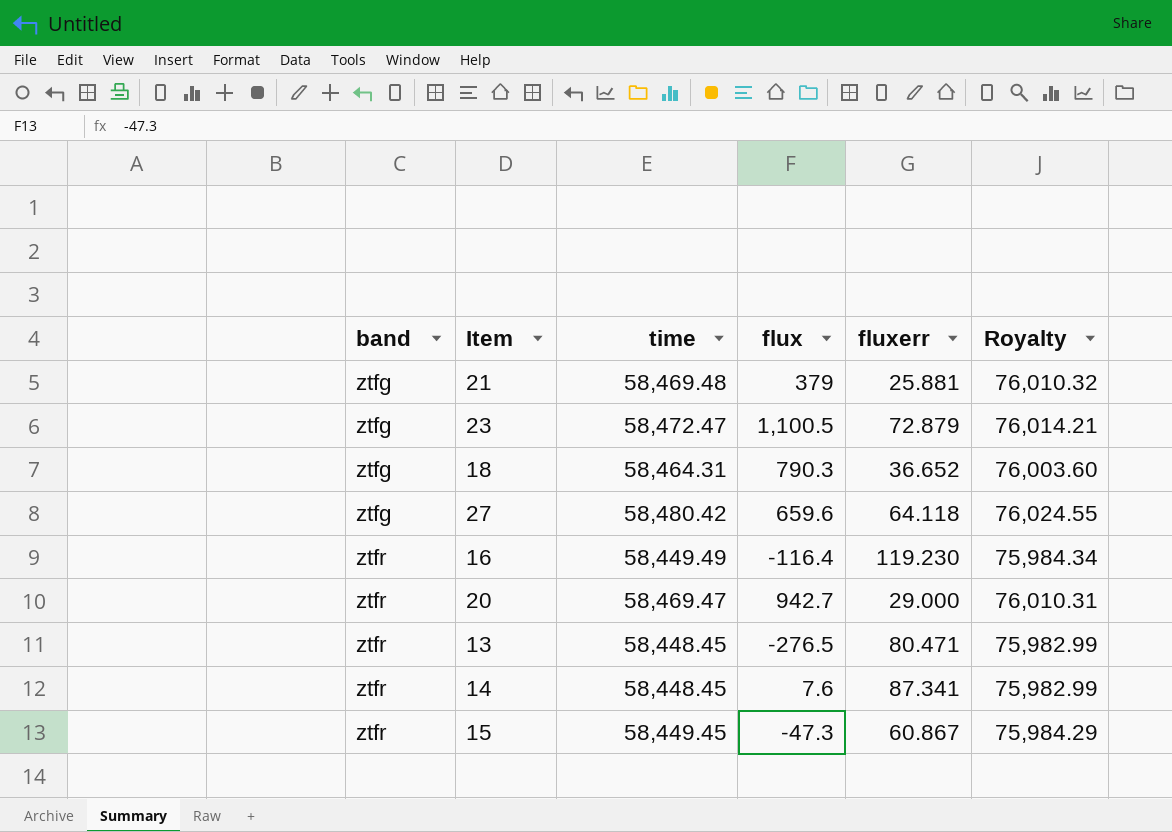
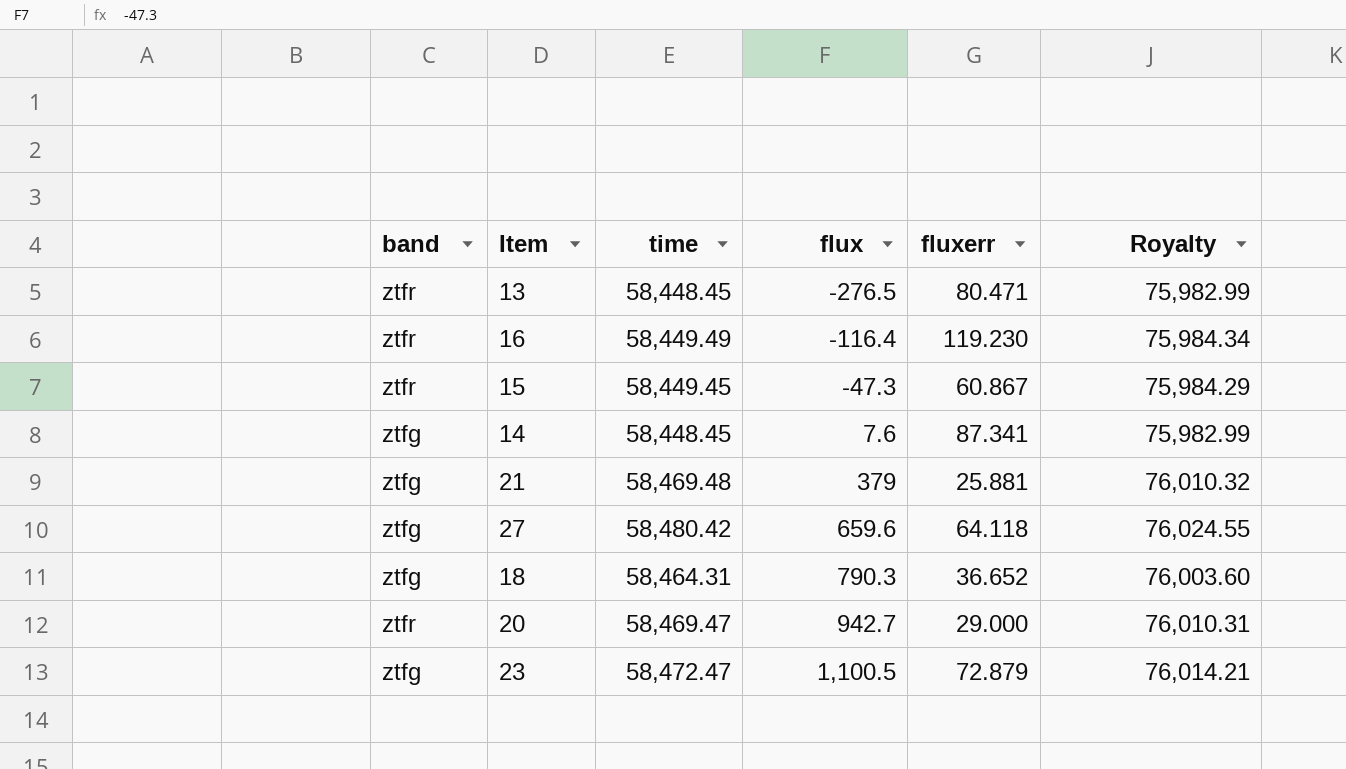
row order: band ascending -> flux ascending
14 | band: ztfr -> ztfg

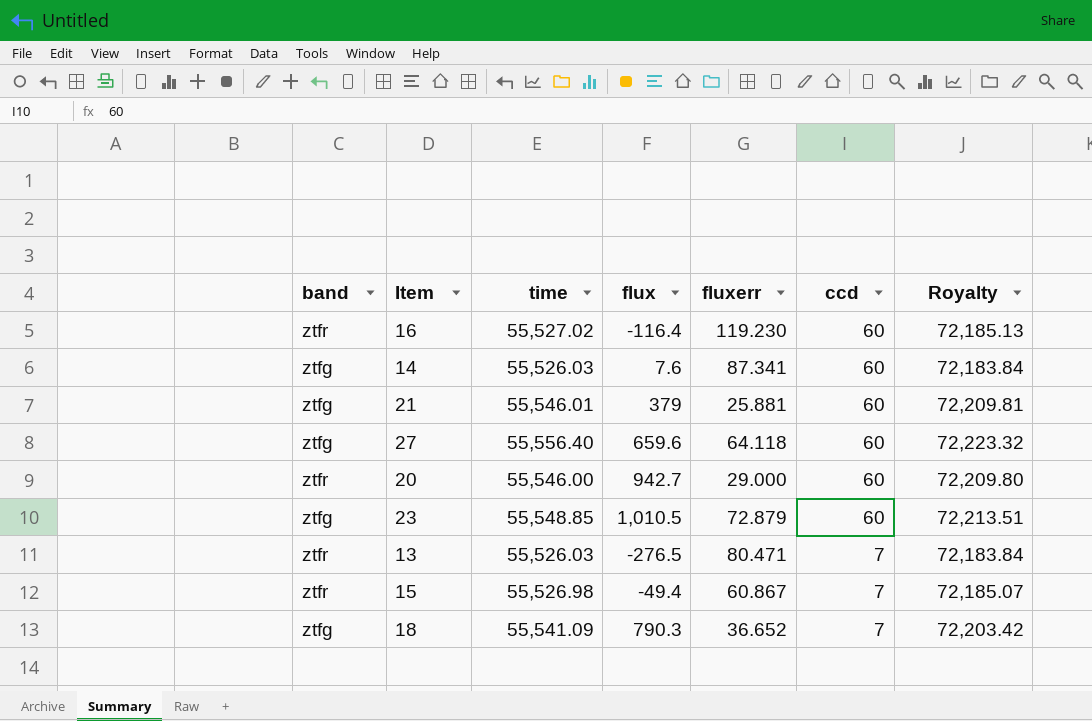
row order: flux ascending -> ccd descending
column ccd | position: none -> 6
16 | time: 58,449.49 -> 55,527.02
16 | Royalty: 75,984.34 -> 72,185.13
14 | time: 58,448.45 -> 55,526.03
14 | Royalty: 75,982.99 -> 72,183.84
21 | time: 58,469.48 -> 55,546.01
21 | Royalty: 76,010.32 -> 72,209.81
27 | time: 58,480.42 -> 55,556.40
27 | Royalty: 76,024.55 -> 72,223.32
20 | time: 58,469.47 -> 55,546.00
20 | Royalty: 76,010.31 -> 72,209.80
23 | time: 58,472.47 -> 55,548.85
23 | flux: 1,100.5 -> 1,010.5
23 | Royalty: 76,014.21 -> 72,213.51
13 | time: 58,448.45 -> 55,526.03
13 | Royalty: 75,982.99 -> 72,183.84
15 | time: 58,449.45 -> 55,526.98
15 | flux: -47.3 -> -49.4
15 | Royalty: 75,984.29 -> 72,185.07
18 | time: 58,464.31 -> 55,541.09
18 | Royalty: 76,003.60 -> 72,203.42

